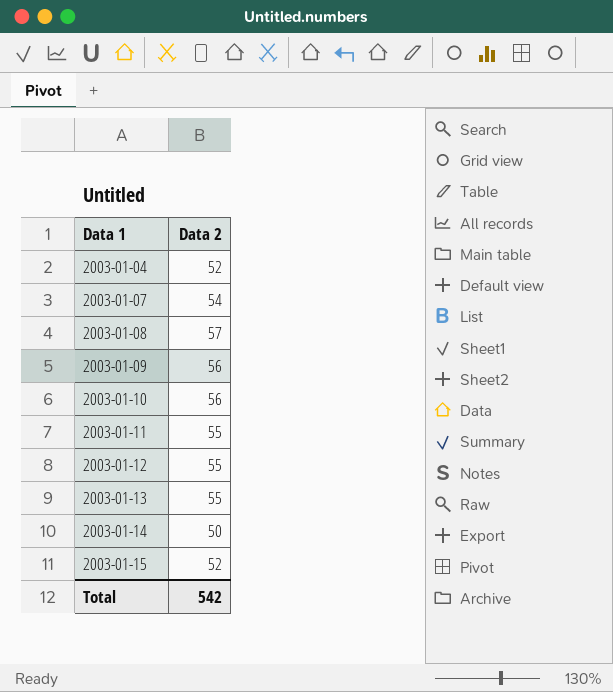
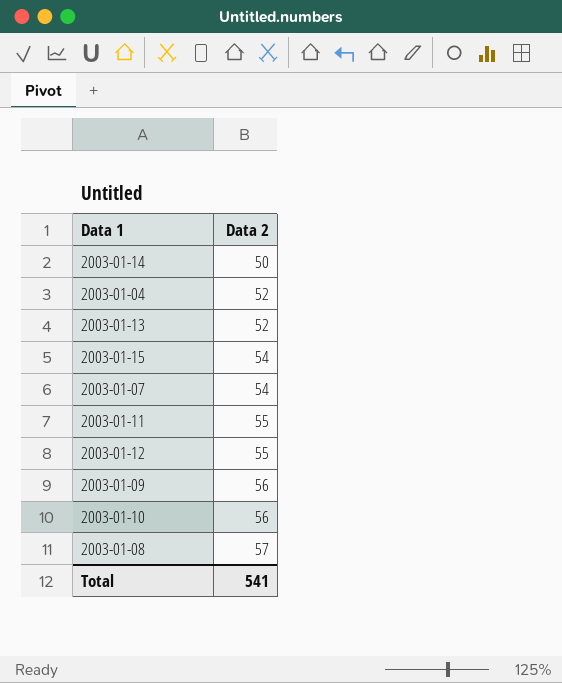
row order: Data 1 ascending -> Data 2 ascending
2003-01-13 | Data 2: 55 -> 52
2003-01-15 | Data 2: 52 -> 54
Total | Data 2: 542 -> 541

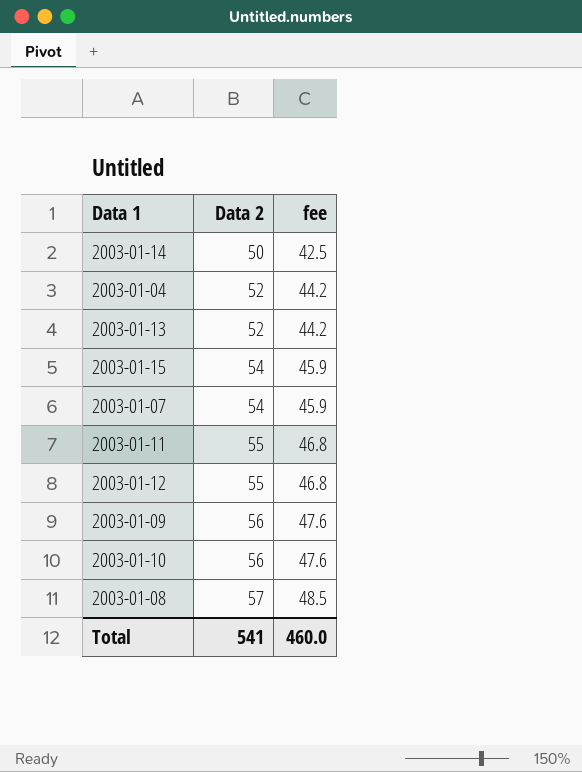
column fee | formula: none -> [Data 2] * 0.85

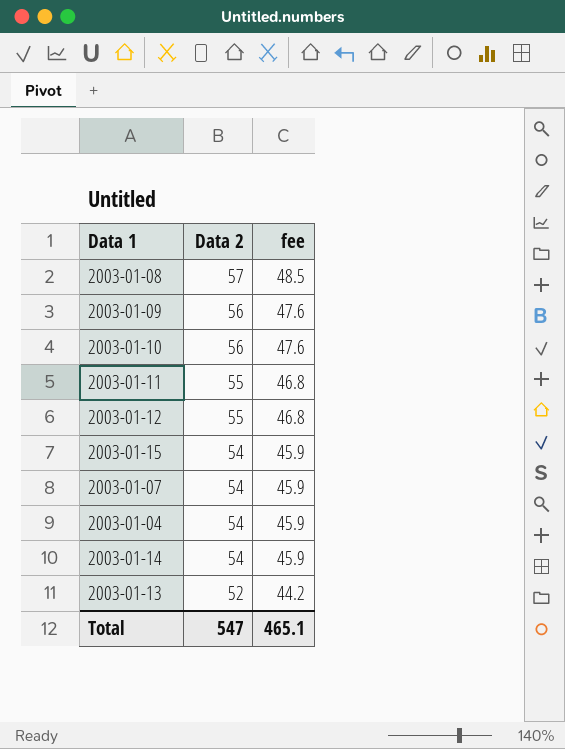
row order: Data 2 ascending -> Data 2 descending
2003-01-04 | Data 2: 52 -> 54
2003-01-04 | fee: 44.2 -> 45.9
2003-01-14 | Data 2: 50 -> 54
2003-01-14 | fee: 42.5 -> 45.9
Total | Data 2: 541 -> 547
Total | fee: 460.0 -> 465.1

